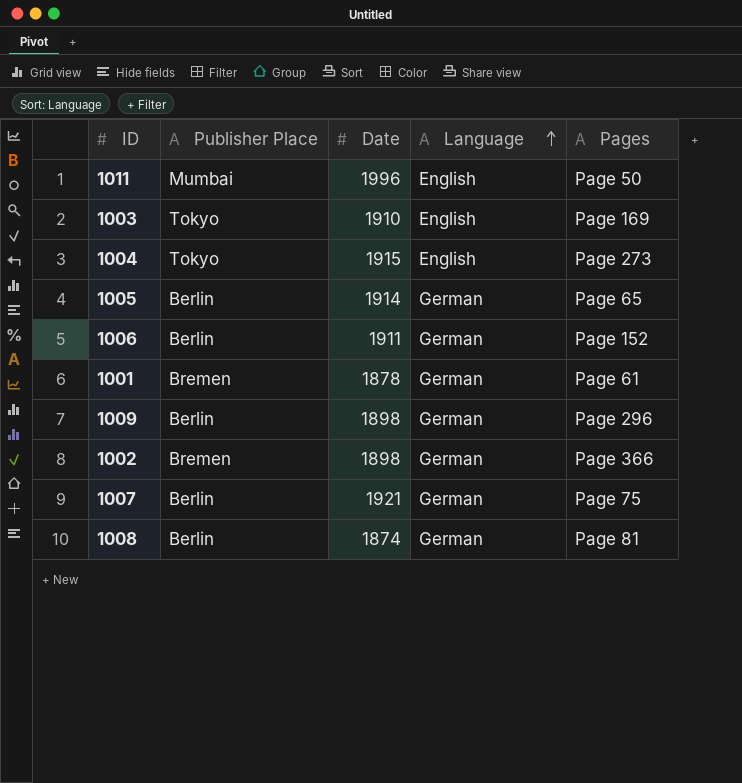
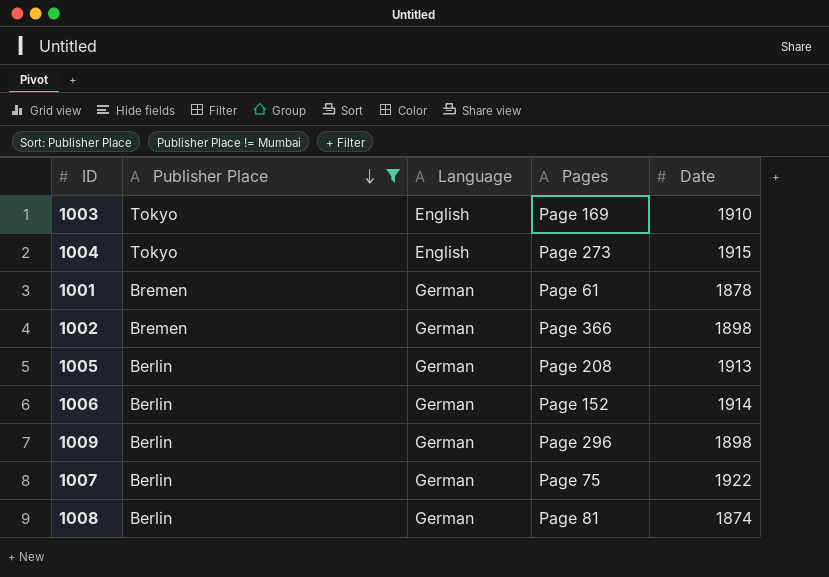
filter: none -> Publisher Place != Mumbai
row order: Language ascending -> Publisher Place descending
column Date | position: 3 -> 5
1005 | Pages: Page 65 -> Page 208
1005 | Date: 1914 -> 1913
1006 | Date: 1911 -> 1914
1007 | Date: 1921 -> 1922

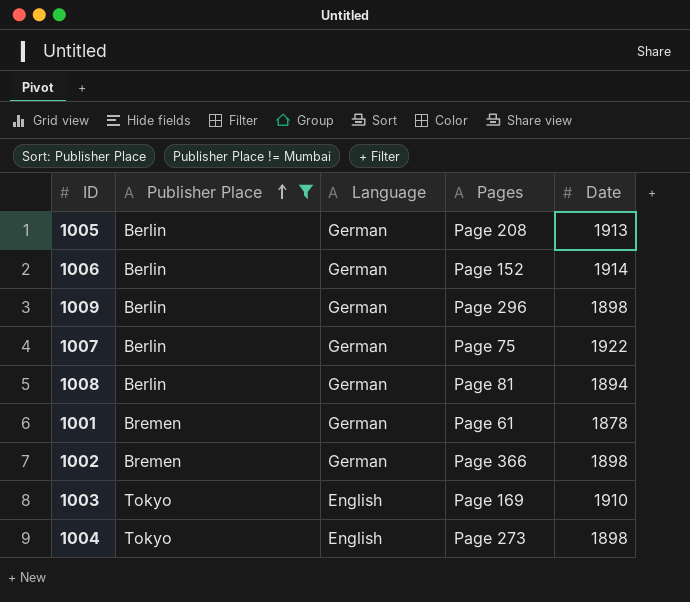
row order: Publisher Place descending -> Publisher Place ascending
1008 | Date: 1874 -> 1894
1004 | Date: 1915 -> 1898

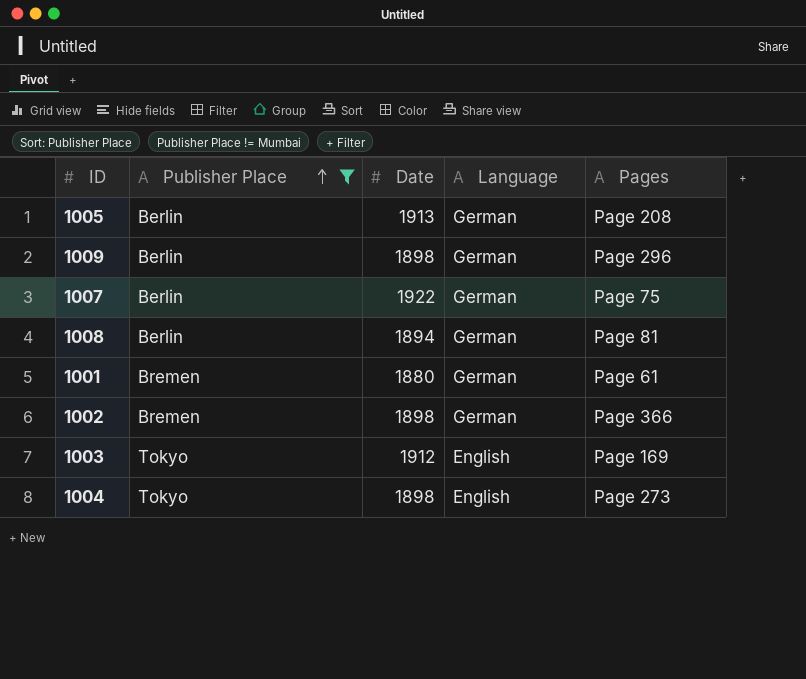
column Date | position: 5 -> 3
row 1006: Berlin | German | Page 152 | 1914 -> none
1001 | Date: 1878 -> 1880
1003 | Date: 1910 -> 1912

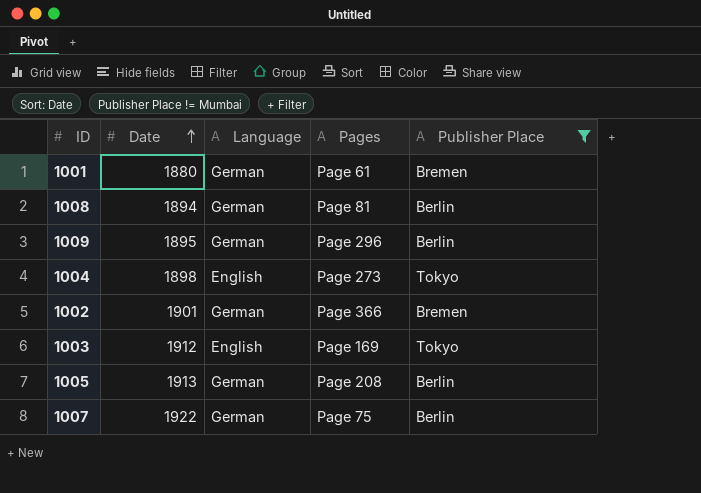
row order: Publisher Place ascending -> Date ascending
column Publisher Place | position: 2 -> 5
1009 | Date: 1898 -> 1895
1002 | Date: 1898 -> 1901

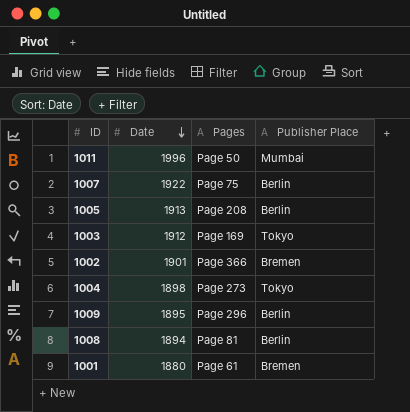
filter: Publisher Place != Mumbai -> none
row order: Date ascending -> Date descending
column Language | position: 3 -> none

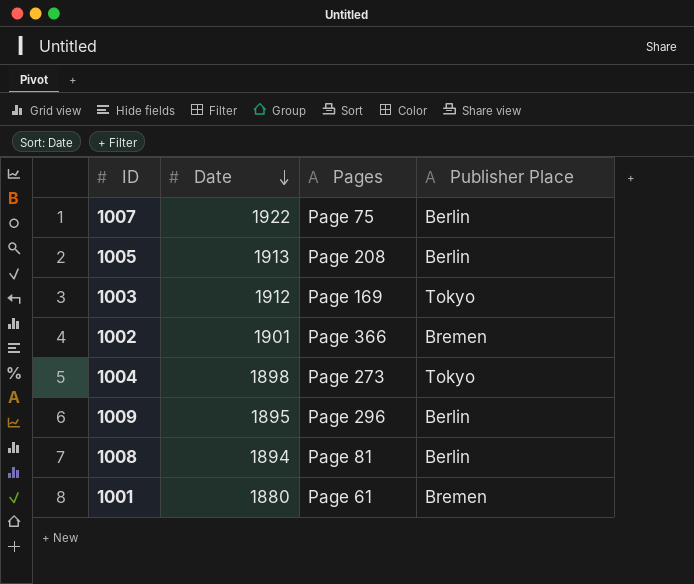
row 1011: 1996 | Page 50 | Mumbai -> none

